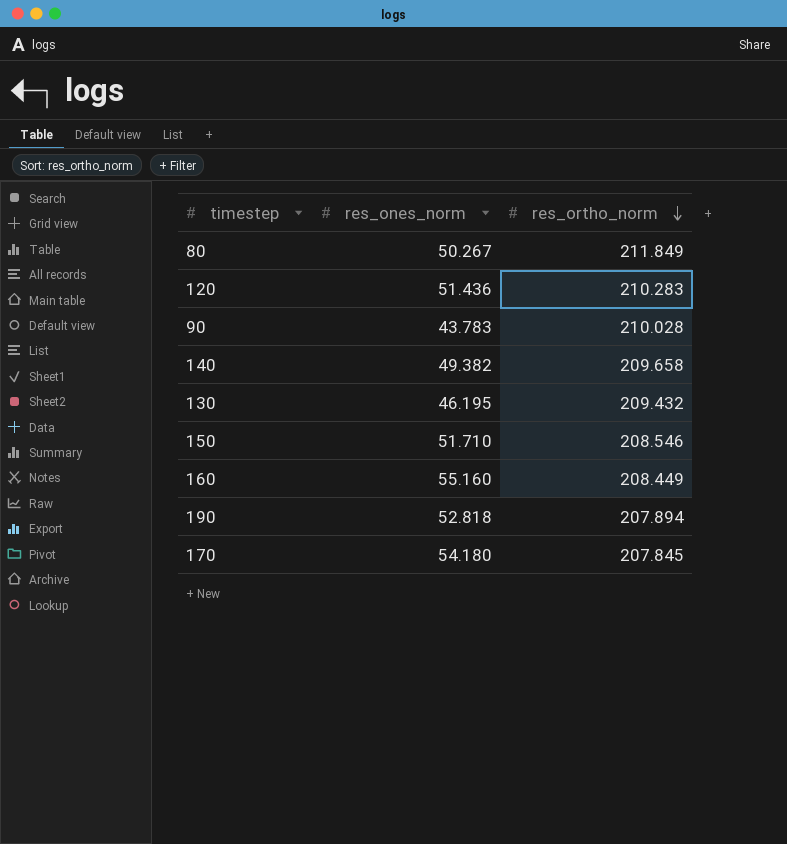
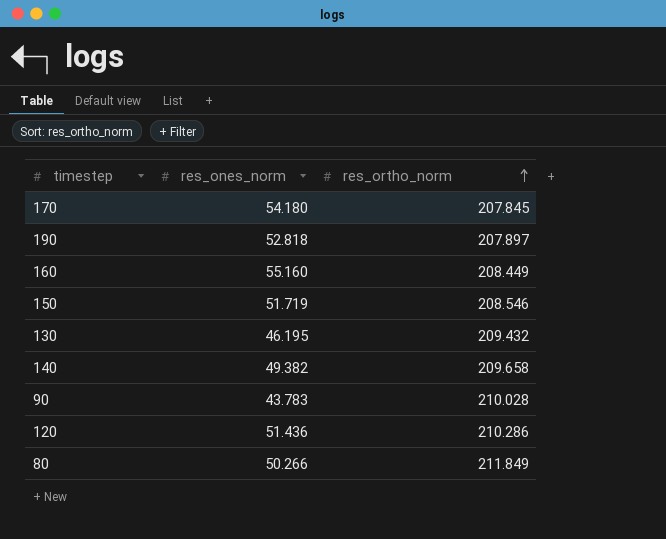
row order: res_ortho_norm descending -> res_ortho_norm ascending
190 | res_ortho_norm: 207.894 -> 207.897
150 | res_ones_norm: 51.710 -> 51.719
120 | res_ortho_norm: 210.283 -> 210.286
80 | res_ones_norm: 50.267 -> 50.266

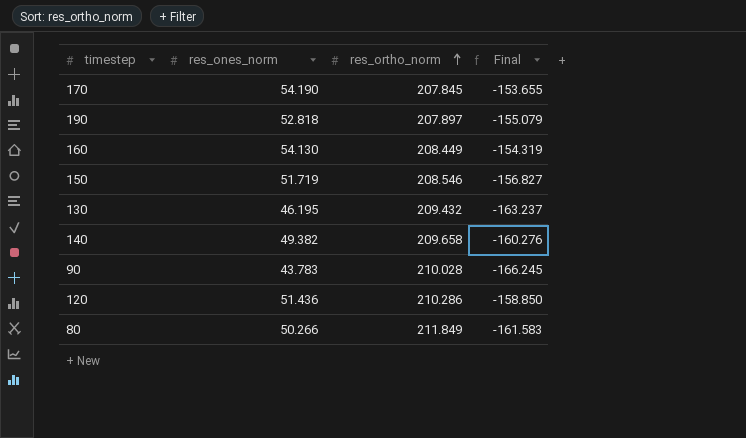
column Final | formula: none -> [res_ones_norm] - [res_ortho_norm]
170 | res_ones_norm: 54.180 -> 54.190
160 | res_ones_norm: 55.160 -> 54.130

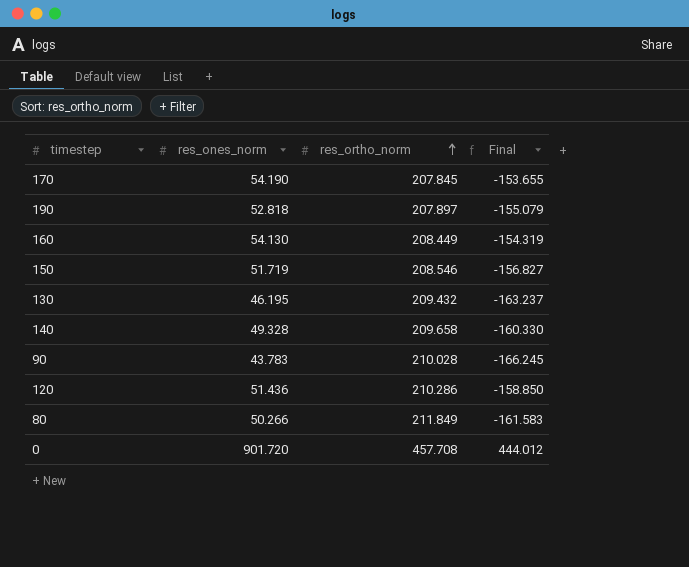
140 | res_ones_norm: 49.382 -> 49.328
140 | Final: -160.276 -> -160.330
row 0: none -> 901.720 | 457.708 | 444.012

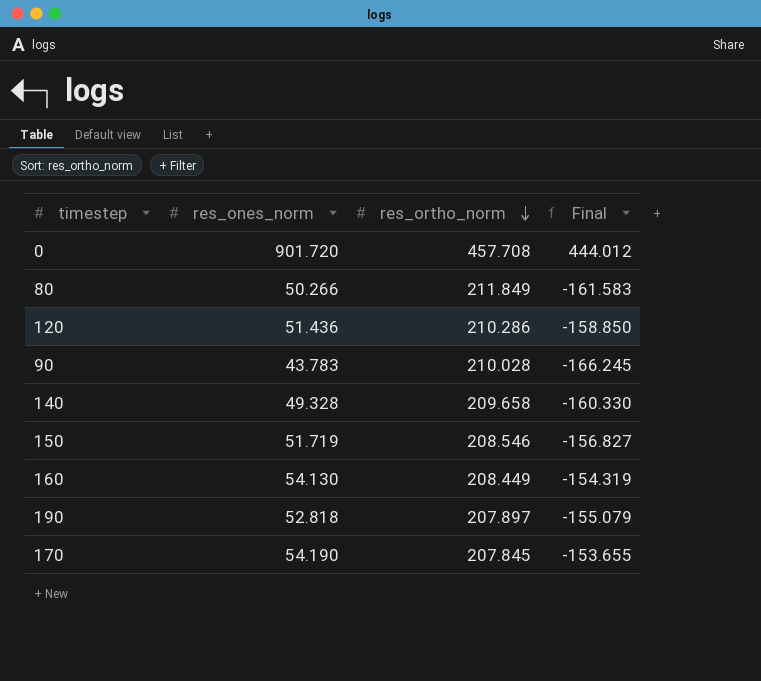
row order: res_ortho_norm ascending -> res_ortho_norm descending
row 130: 46.195 | 209.432 | -163.237 -> none

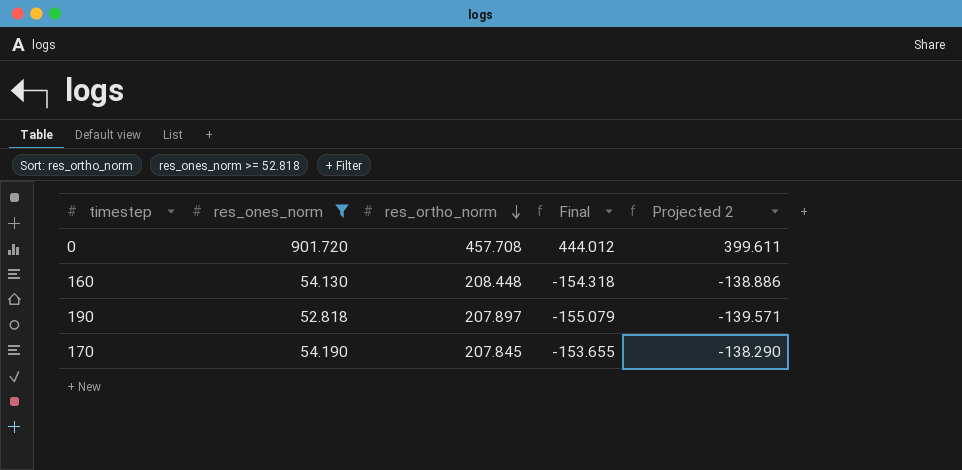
filter: none -> res_ones_norm >= 52.818
column Projected 2 | formula: none -> [Final] * 0.9
160 | res_ortho_norm: 208.449 -> 208.448
160 | Final: -154.319 -> -154.318

